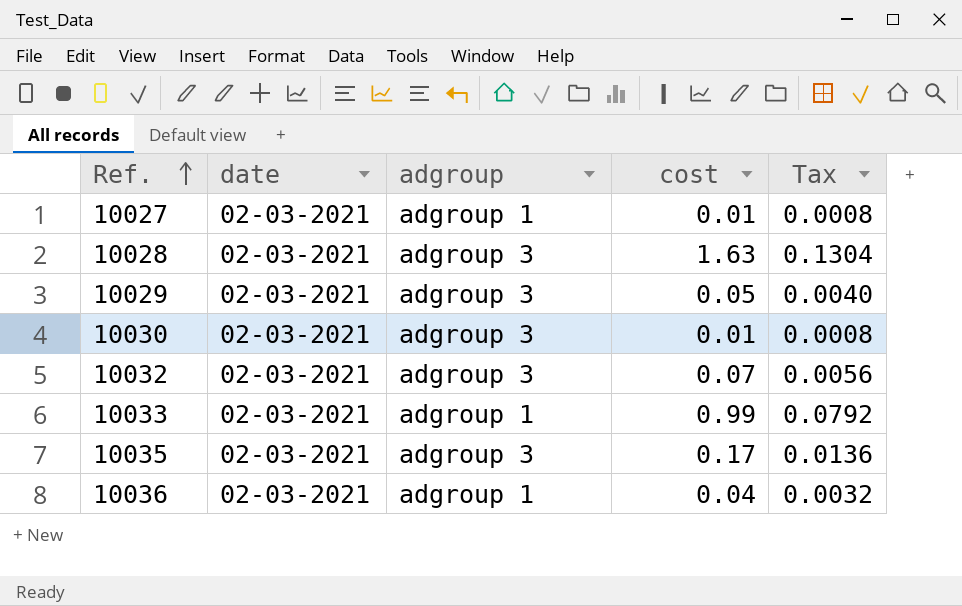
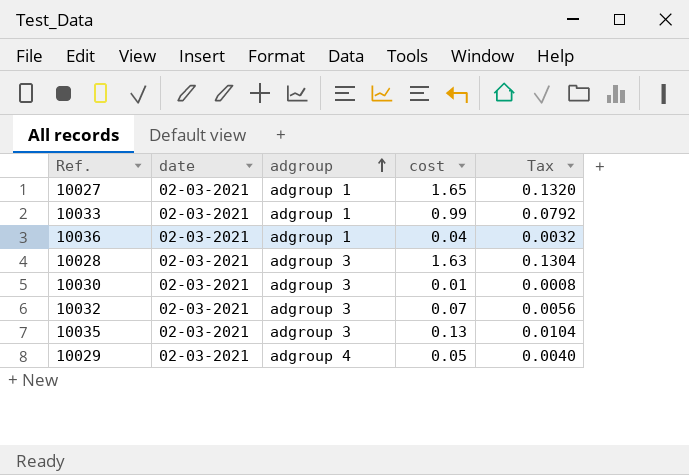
row order: Ref. ascending -> adgroup ascending
10027 | cost: 0.01 -> 1.65
10027 | Tax: 0.0008 -> 0.1320
10035 | cost: 0.17 -> 0.13
10035 | Tax: 0.0136 -> 0.0104
10029 | adgroup: adgroup 3 -> adgroup 4

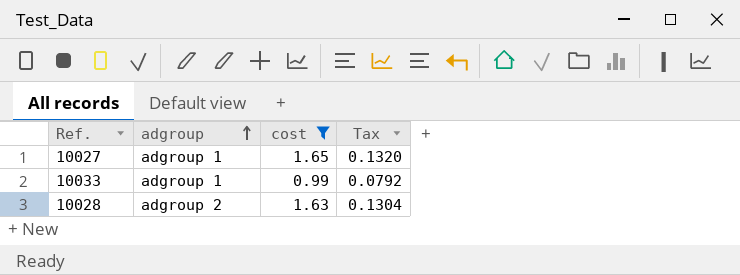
filter: none -> cost >= 0.99
column date | position: 2 -> none
10028 | adgroup: adgroup 3 -> adgroup 2

